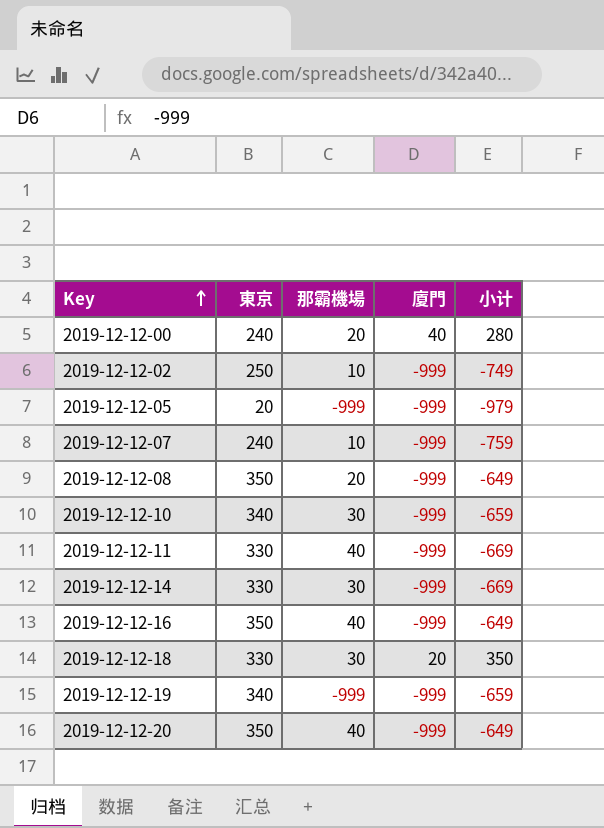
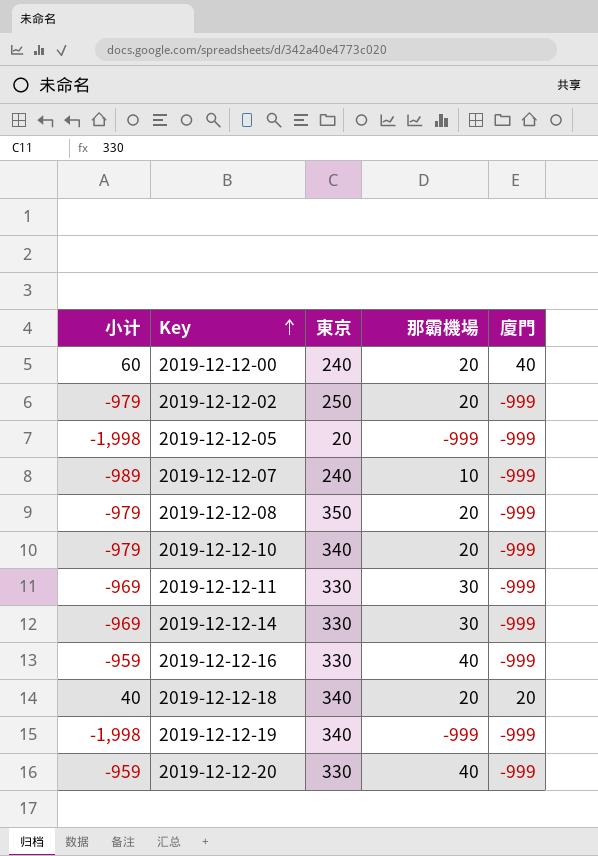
column 小计 | formula: [東京] + [廈門] -> [那霸機場] + [廈門]
column 小计 | position: 5 -> 1
2019-12-12-02 | 那霸機場: 10 -> 20
2019-12-12-10 | 那霸機場: 30 -> 20
2019-12-12-11 | 那霸機場: 40 -> 30
2019-12-12-16 | 東京: 350 -> 330
2019-12-12-18 | 東京: 330 -> 340
2019-12-12-18 | 那霸機場: 30 -> 20
2019-12-12-20 | 東京: 350 -> 330

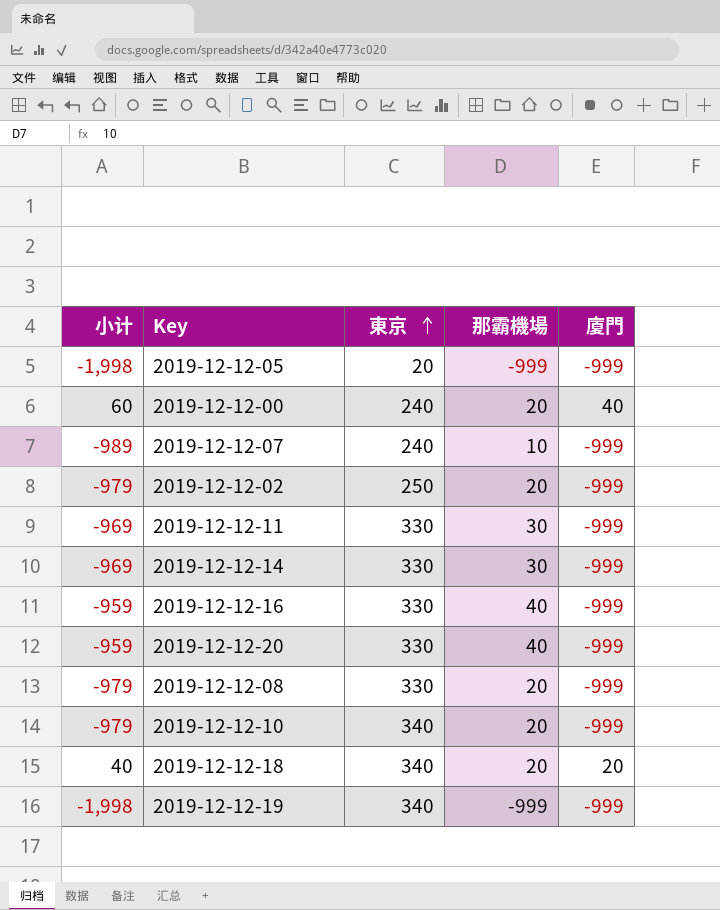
row order: Key ascending -> 東京 ascending
2019-12-12-08 | 東京: 350 -> 330

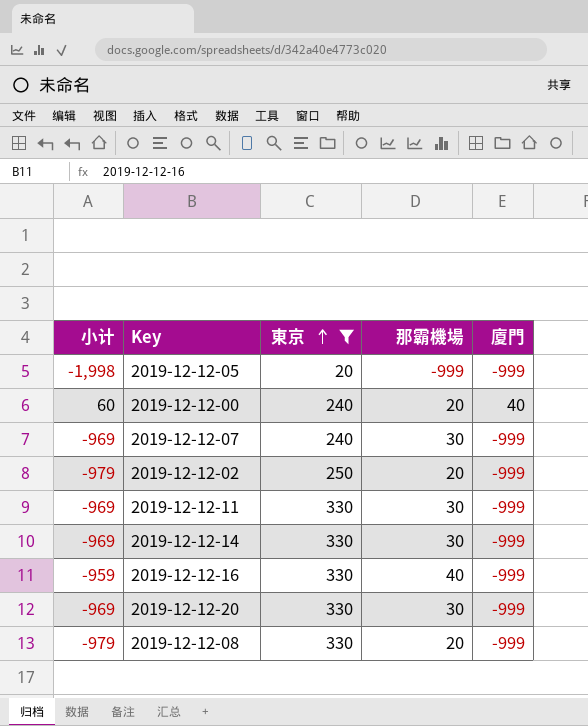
filter: none -> 東京 != 340
2019-12-12-07 | 小计: -989 -> -969
2019-12-12-07 | 那霸機場: 10 -> 30
2019-12-12-20 | 小计: -959 -> -969
2019-12-12-20 | 那霸機場: 40 -> 30

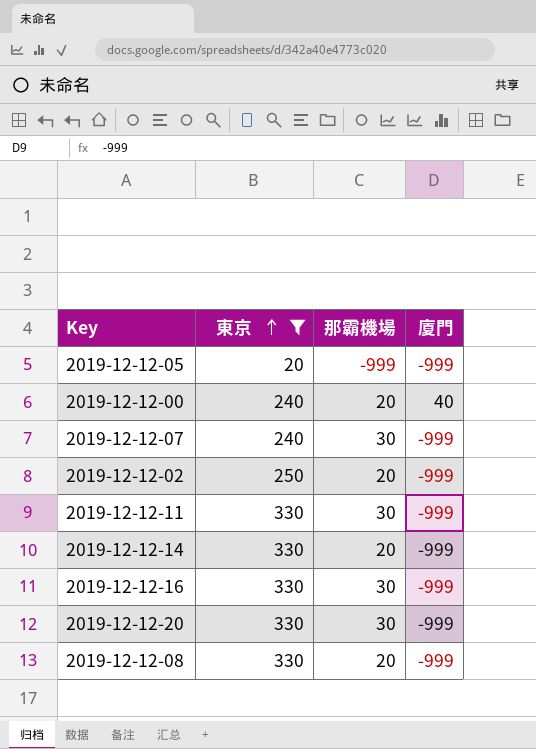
column 小计 | formula: [那霸機場] + [廈門] -> none
2019-12-12-14 | 那霸機場: 30 -> 20
2019-12-12-16 | 那霸機場: 40 -> 30

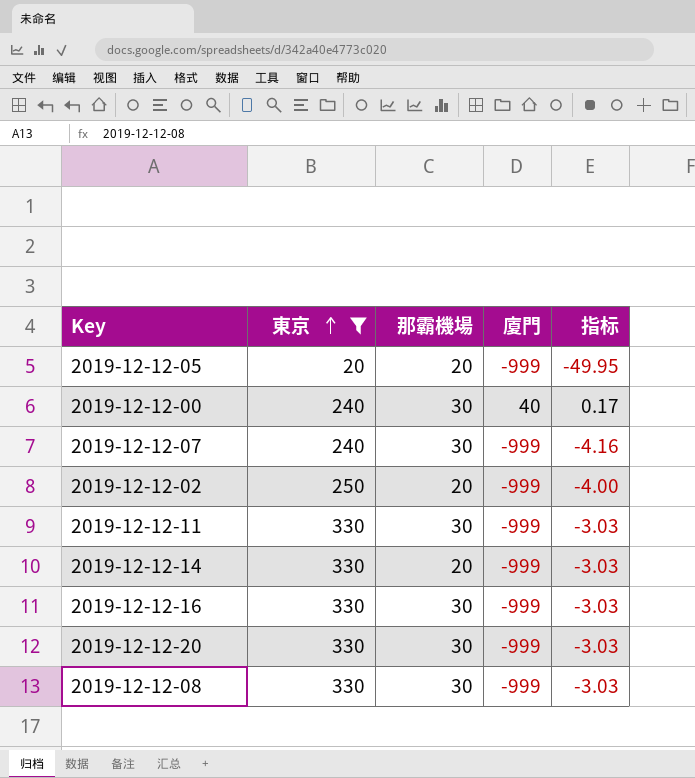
column 指标 | formula: none -> [廈門] / [東京]
2019-12-12-05 | 那霸機場: -999 -> 20
2019-12-12-00 | 那霸機場: 20 -> 30
2019-12-12-08 | 那霸機場: 20 -> 30

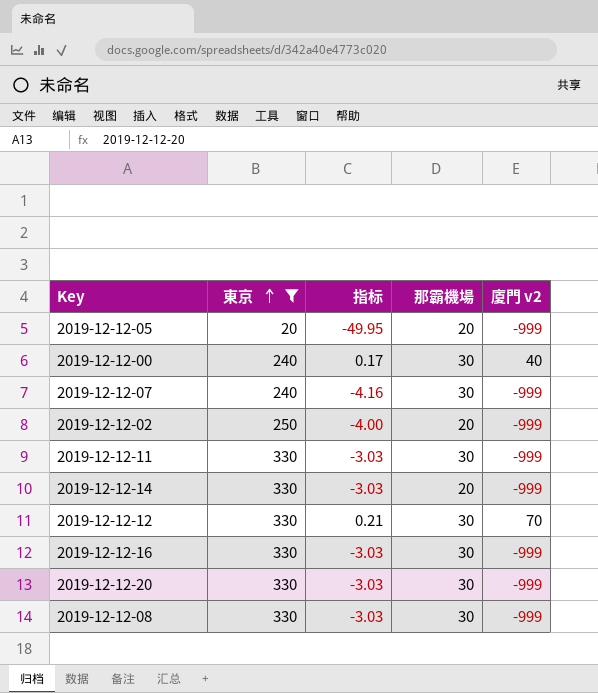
column 指标 | position: 5 -> 3
column name: 廈門 -> 廈門 v2
row 2019-12-12-12: none -> 330 | 0.21 | 30 | 70

